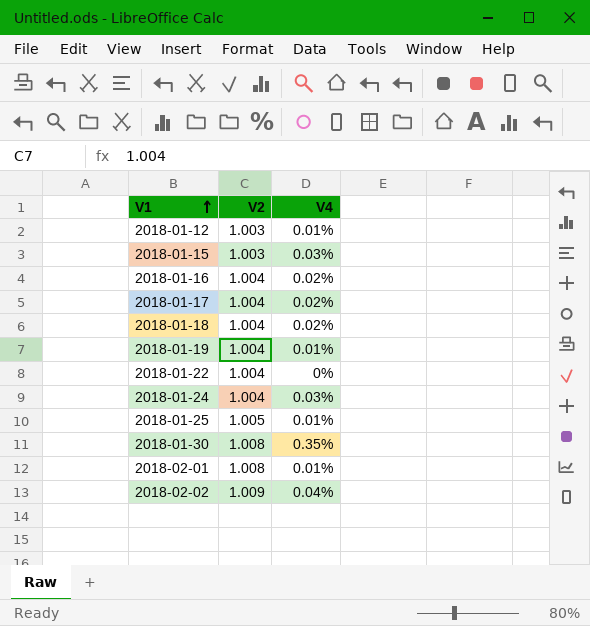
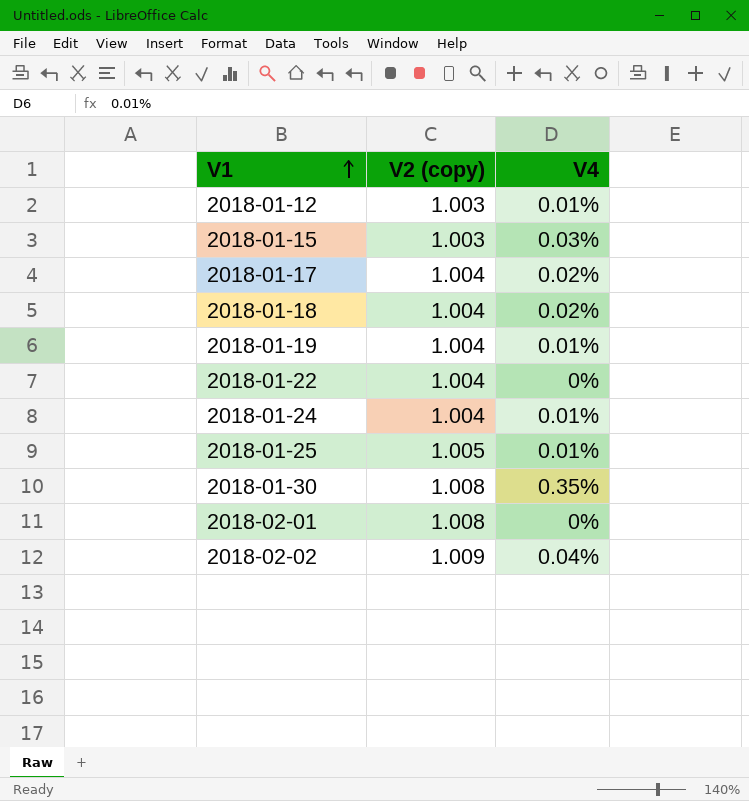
column name: V2 -> V2 (copy)
row 2018-01-16: 1.004 | 0.02% -> none
2018-01-24 | V4: 0.03% -> 0.01%
2018-02-01 | V4: 0.01% -> 0%

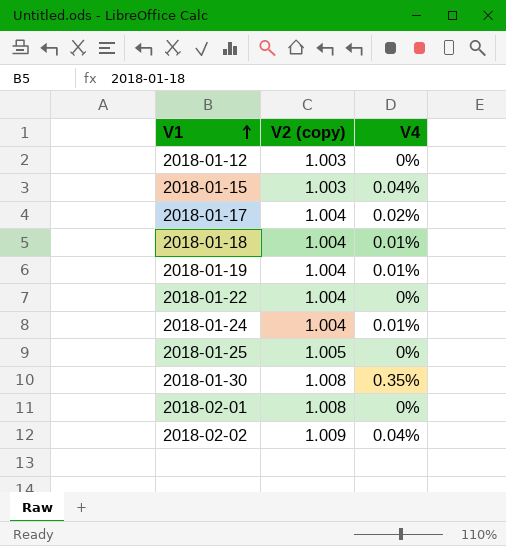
2018-01-12 | V4: 0.01% -> 0%
2018-01-15 | V4: 0.03% -> 0.04%
2018-01-18 | V4: 0.02% -> 0.01%
2018-01-25 | V4: 0.01% -> 0%

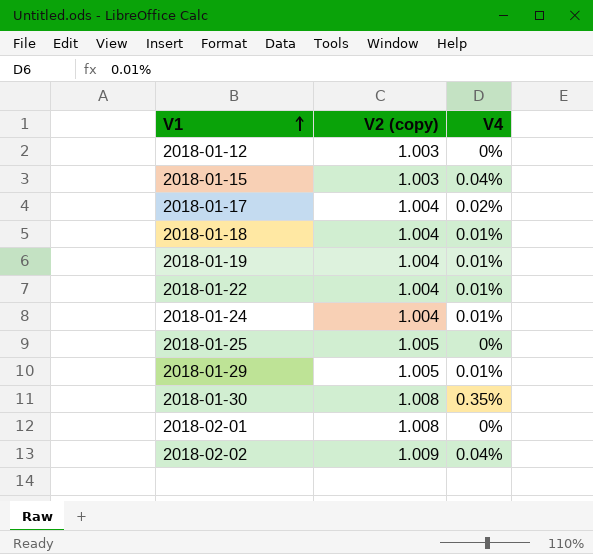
2018-01-22 | V4: 0% -> 0.01%
row 2018-01-29: none -> 1.005 | 0.01%

